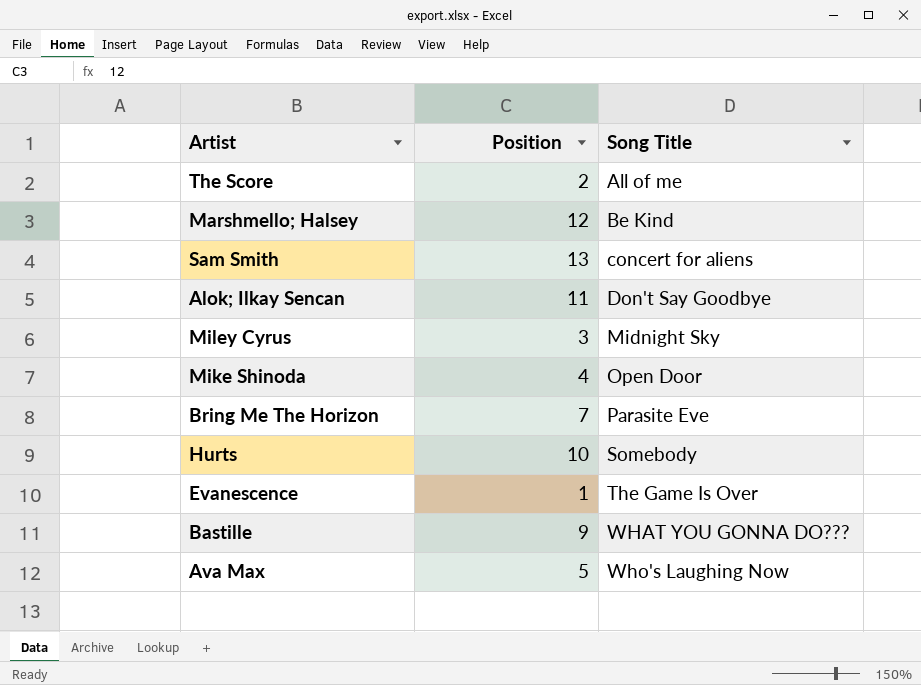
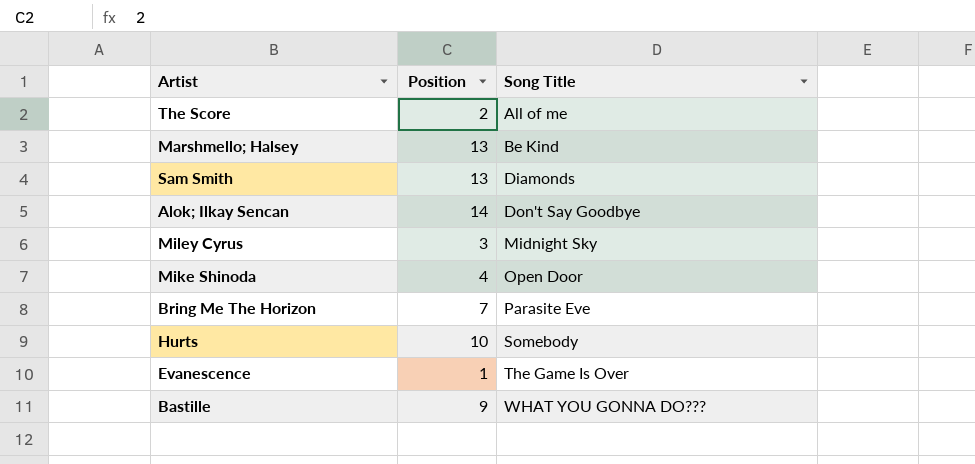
row Ava Max: 5 | Who's Laughing Now -> none
Marshmello; Halsey | Position: 12 -> 13
Sam Smith | Song Title: concert for aliens -> Diamonds
Alok; Ilkay Sencan | Position: 11 -> 14

